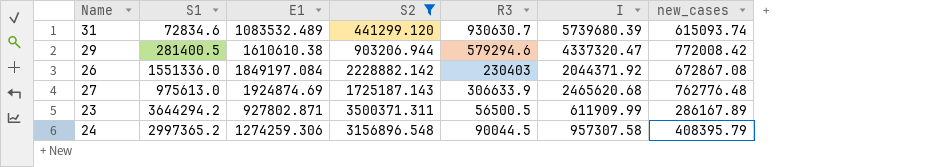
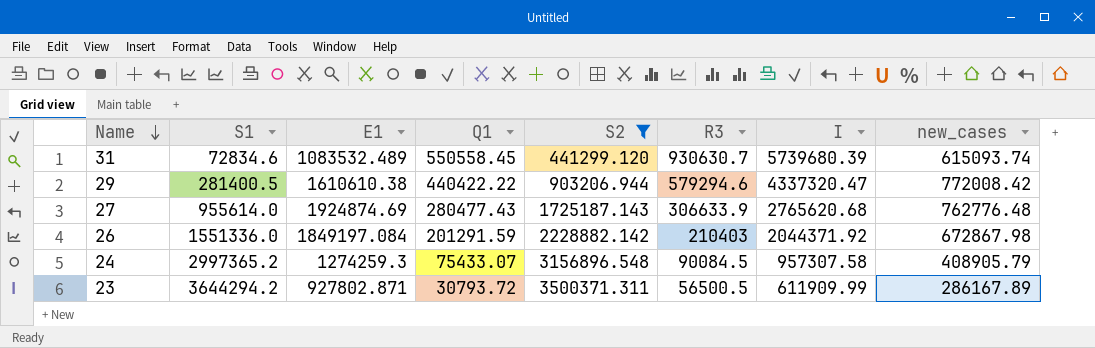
row order: none -> Name descending
column Q1 | position: none -> 4
27 | S1: 975613.0 -> 955614.0
27 | I: 2465620.68 -> 2765620.68
26 | R3: 230403 -> 210403
26 | new_cases: 672867.08 -> 672867.98
24 | E1: 1274259.306 -> 1274259.3
24 | R3: 90044.5 -> 90084.5
24 | new_cases: 408395.79 -> 408905.79

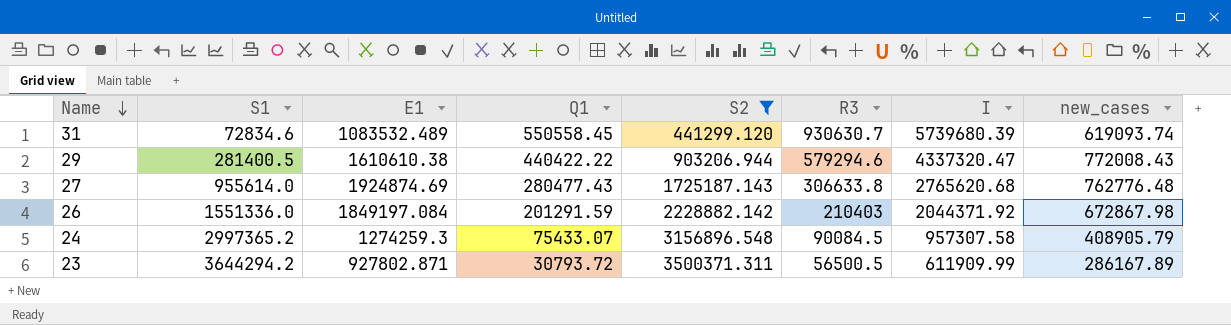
31 | new_cases: 615093.74 -> 619093.74
29 | new_cases: 772008.42 -> 772008.43
27 | R3: 306633.9 -> 306633.8

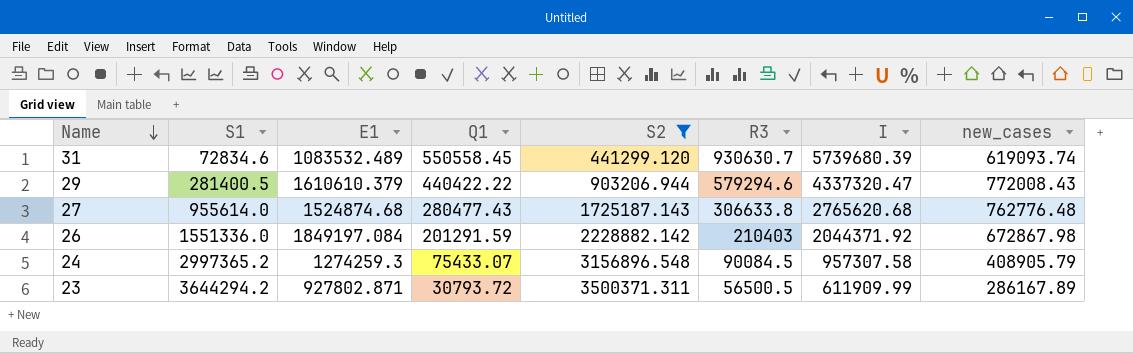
29 | E1: 1610610.38 -> 1610610.379
27 | E1: 1924874.69 -> 1524874.68

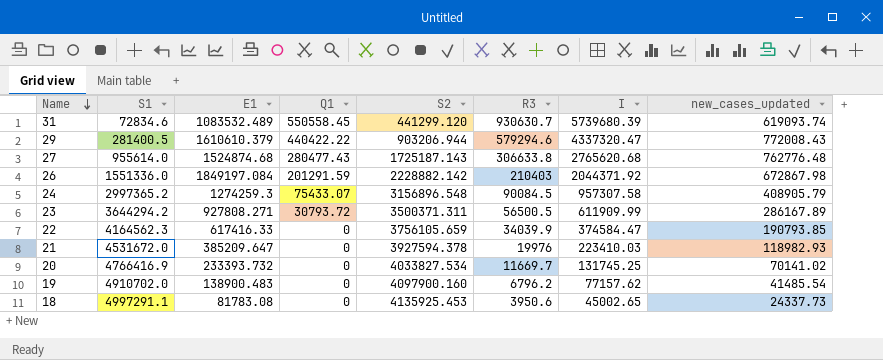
filter: S2 <= 3500371.311 -> none
column name: new_cases -> new_cases_updated
23 | E1: 927802.871 -> 927808.271

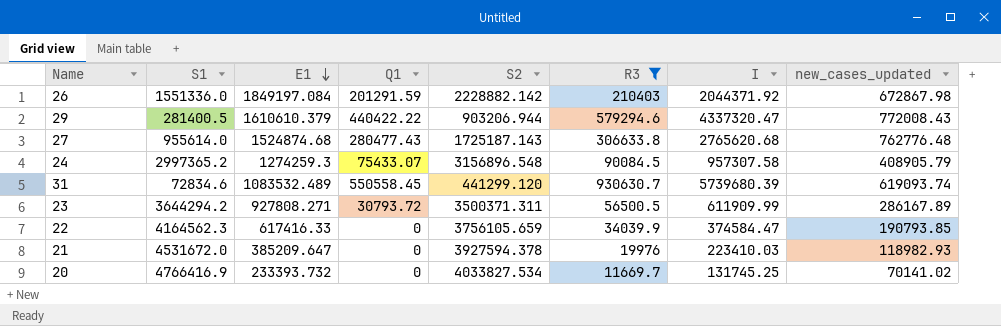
filter: none -> R3 >= 11669.7
row order: Name descending -> E1 descending

